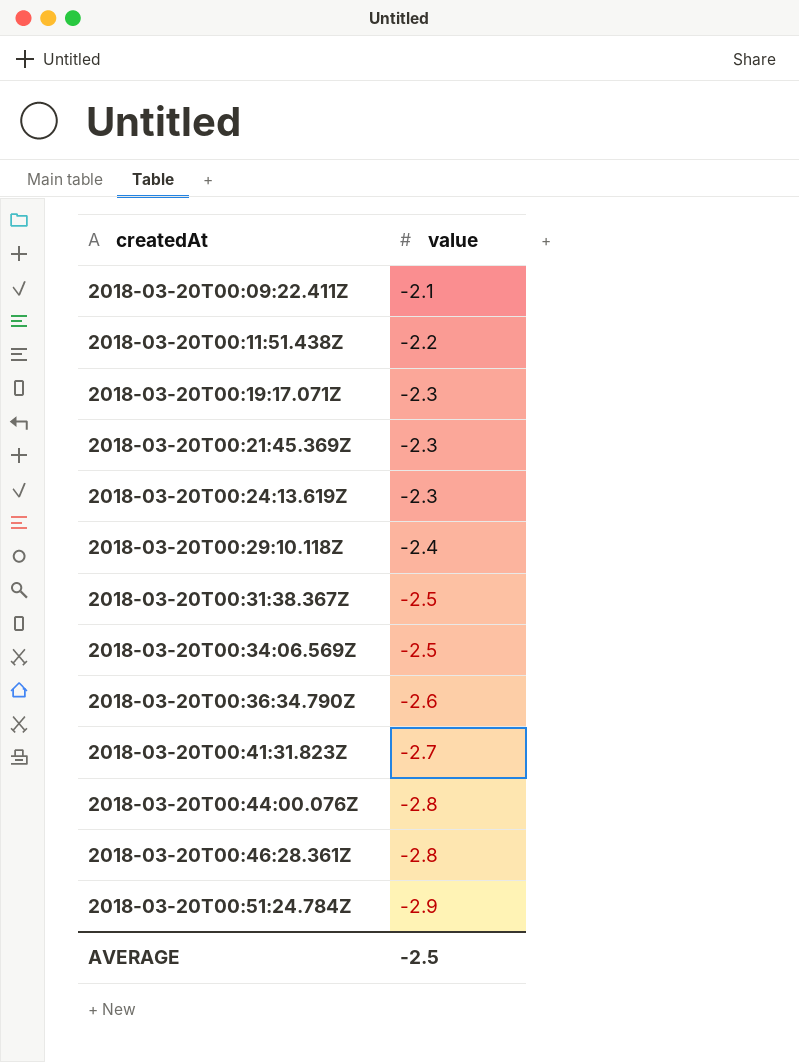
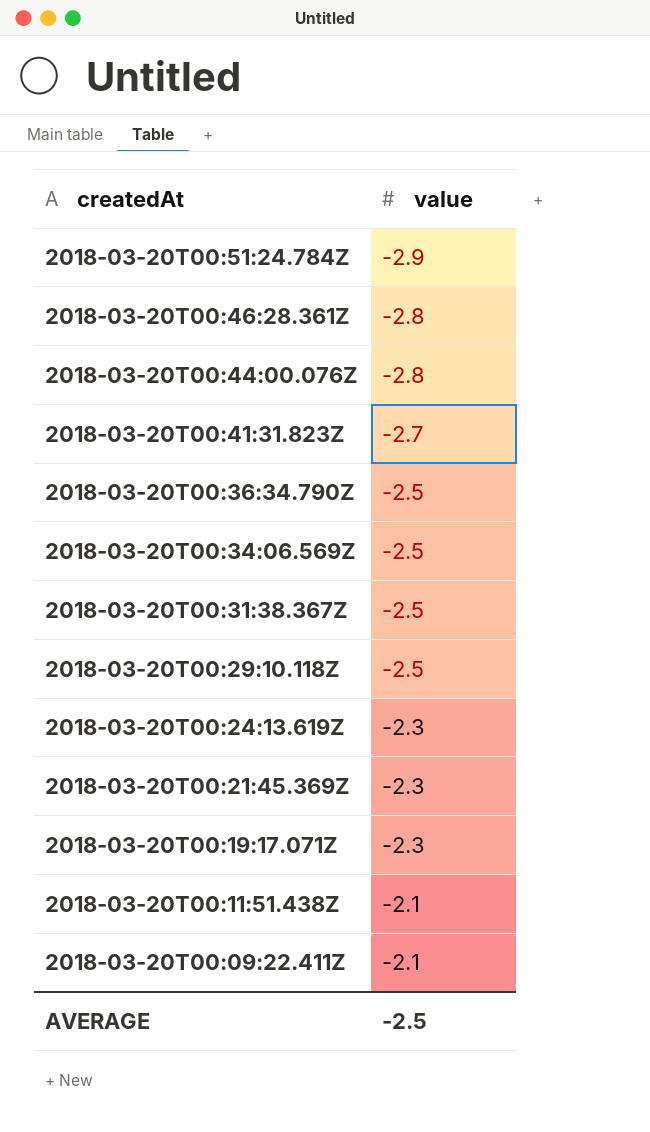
row order: createdAt ascending -> createdAt descending
2018-03-20T00:36:34.790Z | value: -2.6 -> -2.5
2018-03-20T00:29:10.118Z | value: -2.4 -> -2.5
2018-03-20T00:11:51.438Z | value: -2.2 -> -2.1

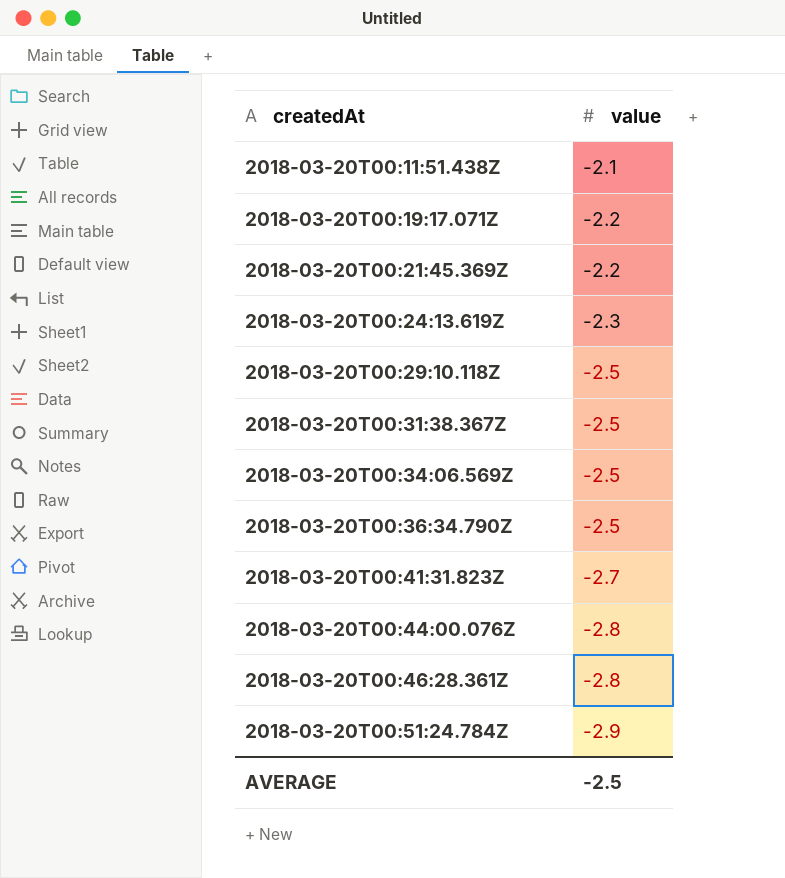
row order: createdAt descending -> createdAt ascending
row 2018-03-20T00:09:22.411Z: -2.1 -> none
2018-03-20T00:19:17.071Z | value: -2.3 -> -2.2
2018-03-20T00:21:45.369Z | value: -2.3 -> -2.2

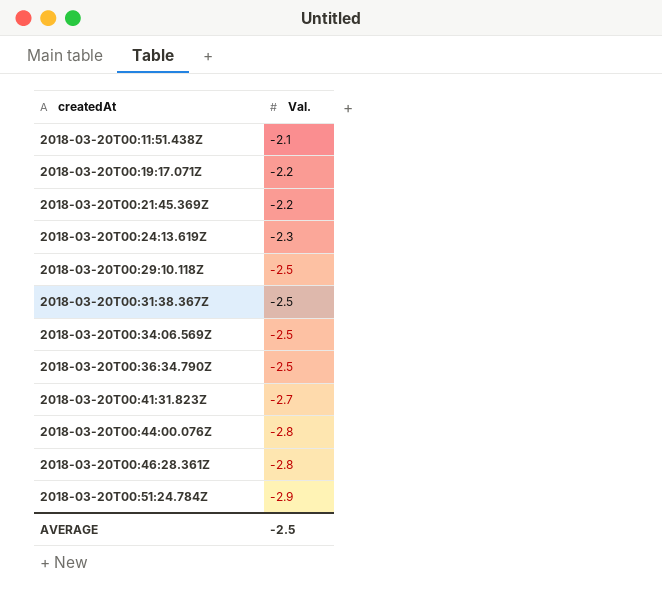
column name: value -> Val.

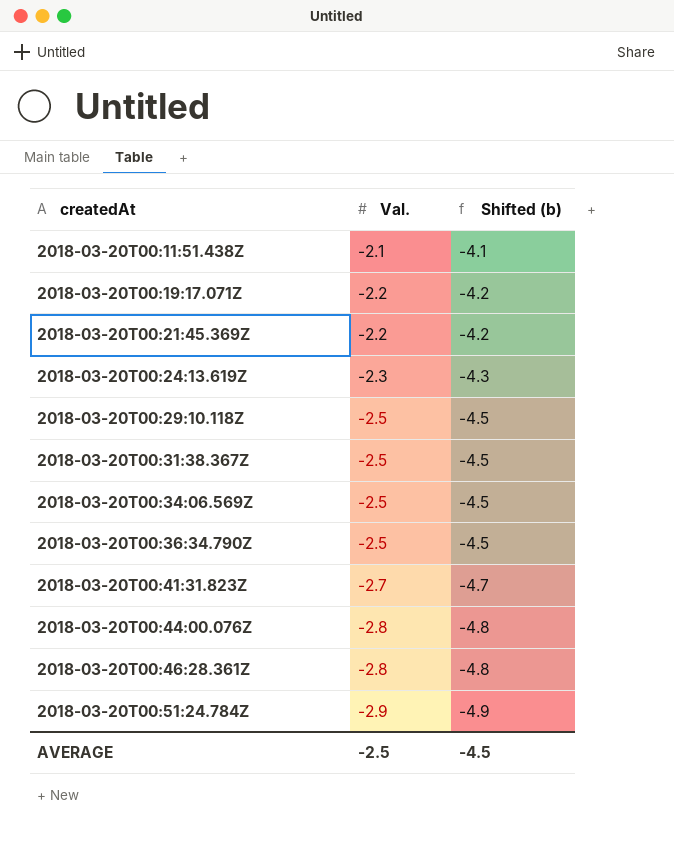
column Shifted (b) | formula: none -> [Val.] - 2

